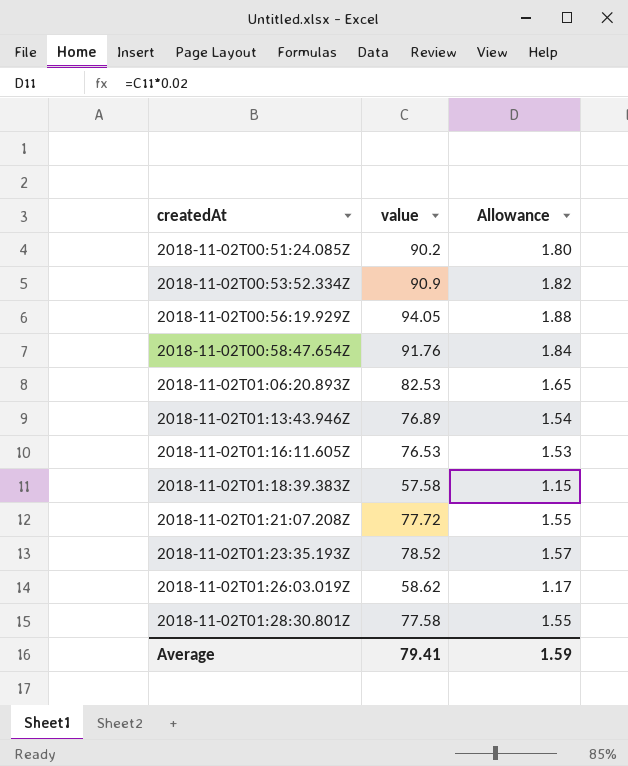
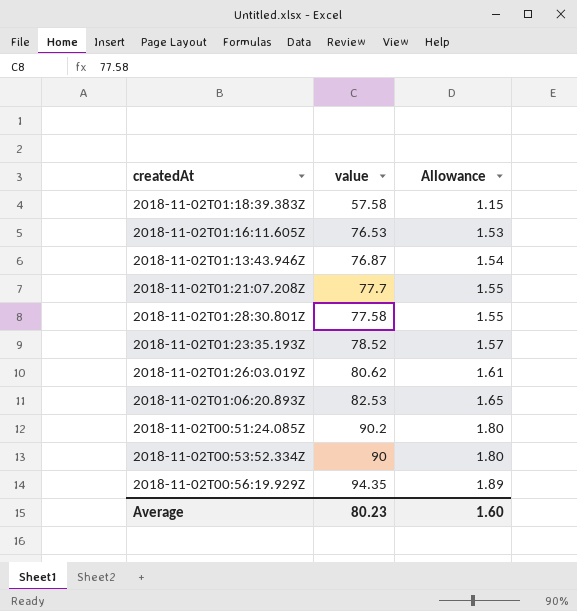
row order: createdAt ascending -> Allowance ascending
row 2018-11-02T00:58:47.654Z: 91.76 | 1.84 -> none
2018-11-02T01:13:43.946Z | value: 76.89 -> 76.87
2018-11-02T01:21:07.208Z | value: 77.72 -> 77.7
2018-11-02T01:26:03.019Z | value: 58.62 -> 80.62
2018-11-02T01:26:03.019Z | Allowance: 1.17 -> 1.61
2018-11-02T00:53:52.334Z | value: 90.9 -> 90
2018-11-02T00:53:52.334Z | Allowance: 1.82 -> 1.80
2018-11-02T00:56:19.929Z | value: 94.05 -> 94.35
2018-11-02T00:56:19.929Z | Allowance: 1.88 -> 1.89
Average | value: 79.41 -> 80.23
Average | Allowance: 1.59 -> 1.60

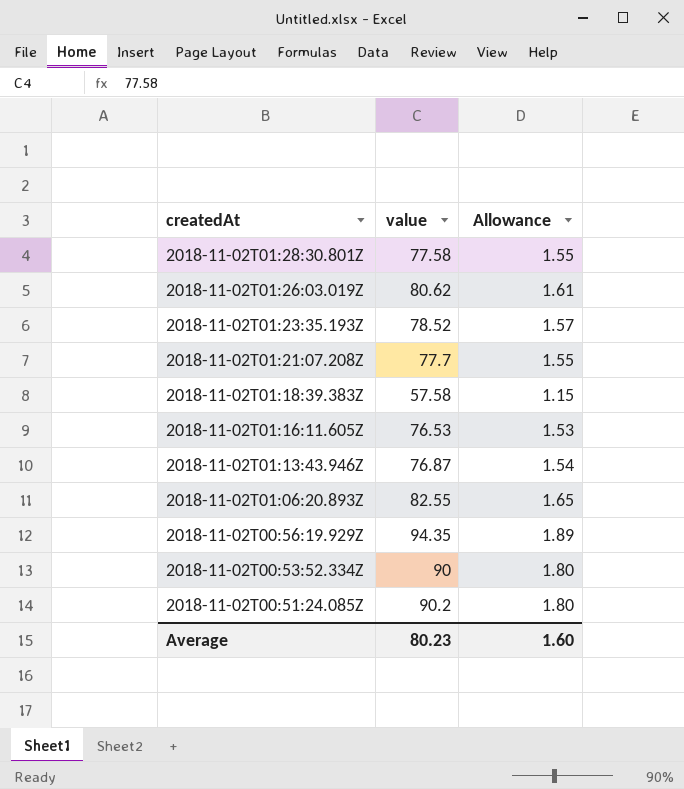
row order: Allowance ascending -> createdAt descending
2018-11-02T01:06:20.893Z | value: 82.53 -> 82.55

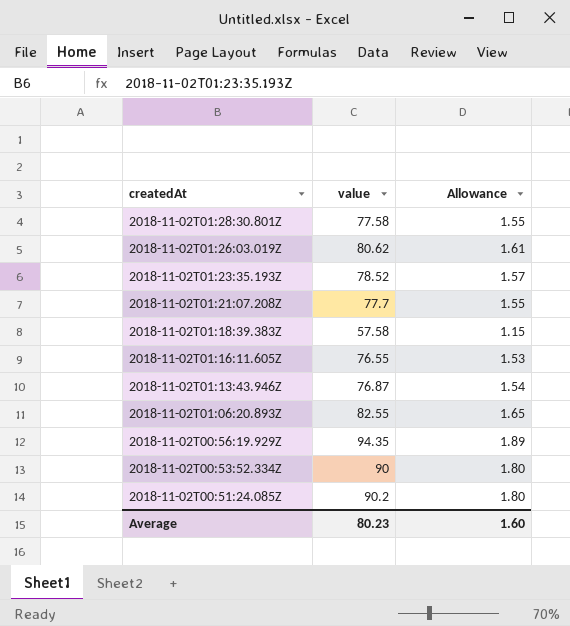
2018-11-02T01:16:11.605Z | value: 76.53 -> 76.55

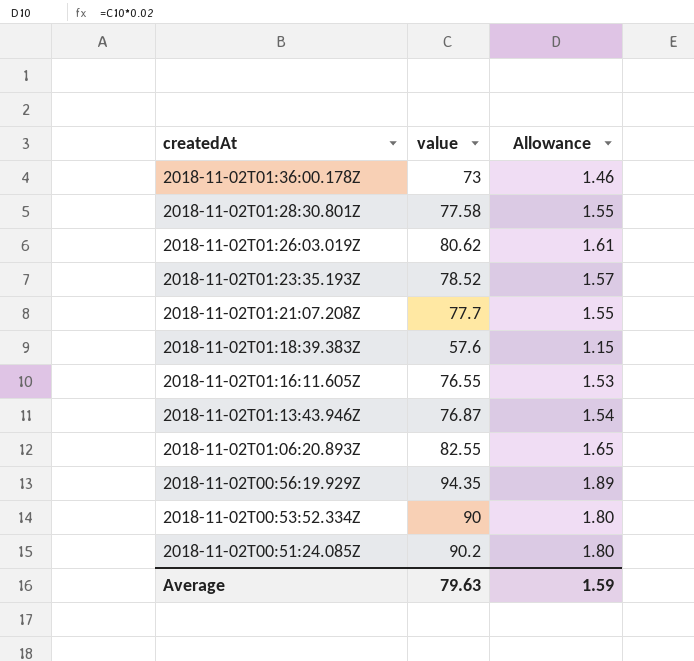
row 2018-11-02T01:36:00.178Z: none -> 73 | 1.46
2018-11-02T01:18:39.383Z | value: 57.58 -> 57.6
Average | value: 80.23 -> 79.63
Average | Allowance: 1.60 -> 1.59

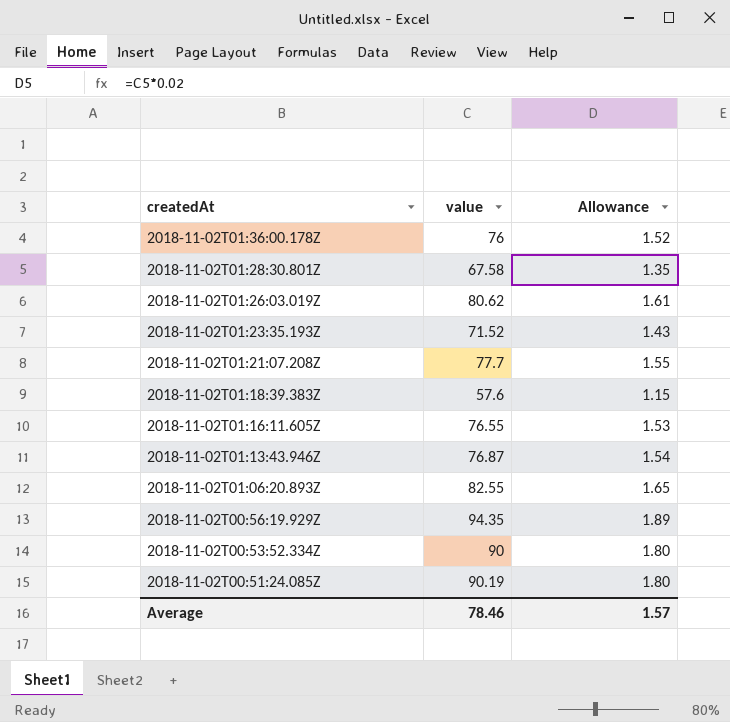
2018-11-02T01:36:00.178Z | value: 73 -> 76
2018-11-02T01:36:00.178Z | Allowance: 1.46 -> 1.52
2018-11-02T01:28:30.801Z | value: 77.58 -> 67.58
2018-11-02T01:28:30.801Z | Allowance: 1.55 -> 1.35
2018-11-02T01:23:35.193Z | value: 78.52 -> 71.52
2018-11-02T01:23:35.193Z | Allowance: 1.57 -> 1.43
2018-11-02T00:51:24.085Z | value: 90.2 -> 90.19
Average | value: 79.63 -> 78.46
Average | Allowance: 1.59 -> 1.57

